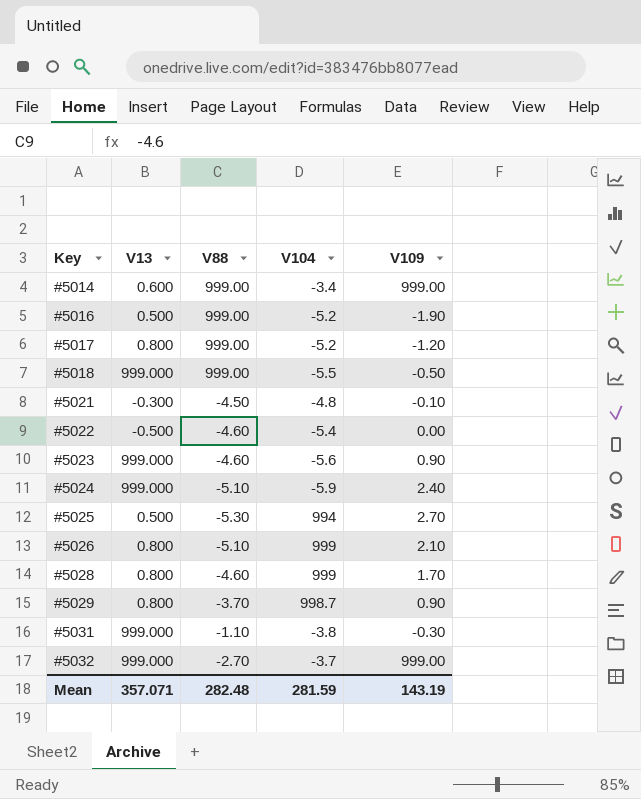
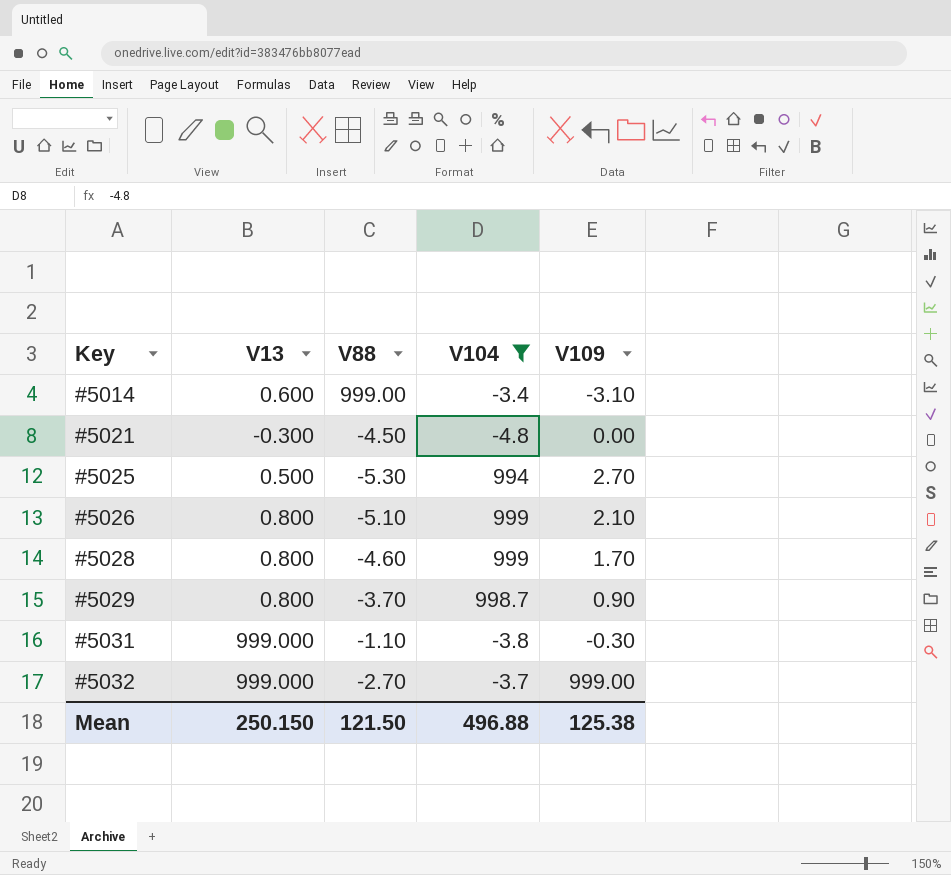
filter: none -> V104 >= -4.8
#5014 | V109: 999.00 -> -3.10
#5021 | V109: -0.10 -> 0.00
Mean | V13: 357.071 -> 250.150
Mean | V88: 282.48 -> 121.50
Mean | V104: 281.59 -> 496.88
Mean | V109: 143.19 -> 125.38

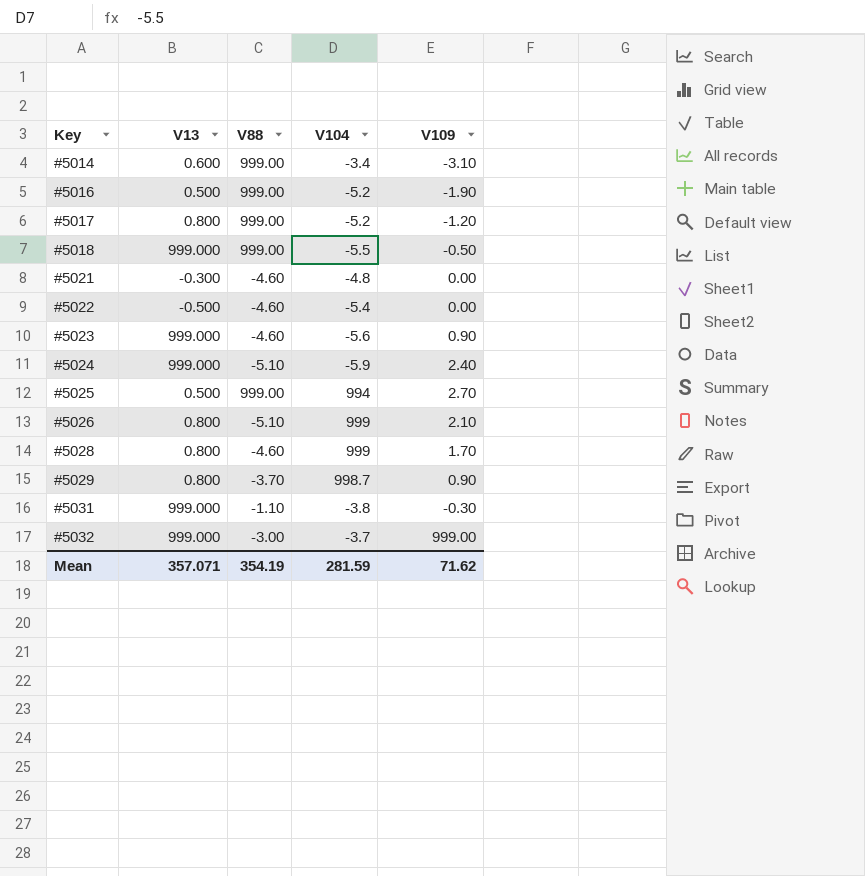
filter: V104 >= -4.8 -> none
#5021 | V88: -4.50 -> -4.60
#5025 | V88: -5.30 -> 999.00
#5032 | V88: -2.70 -> -3.00
Mean | V13: 250.150 -> 357.071
Mean | V88: 121.50 -> 354.19
Mean | V104: 496.88 -> 281.59
Mean | V109: 125.38 -> 71.62

